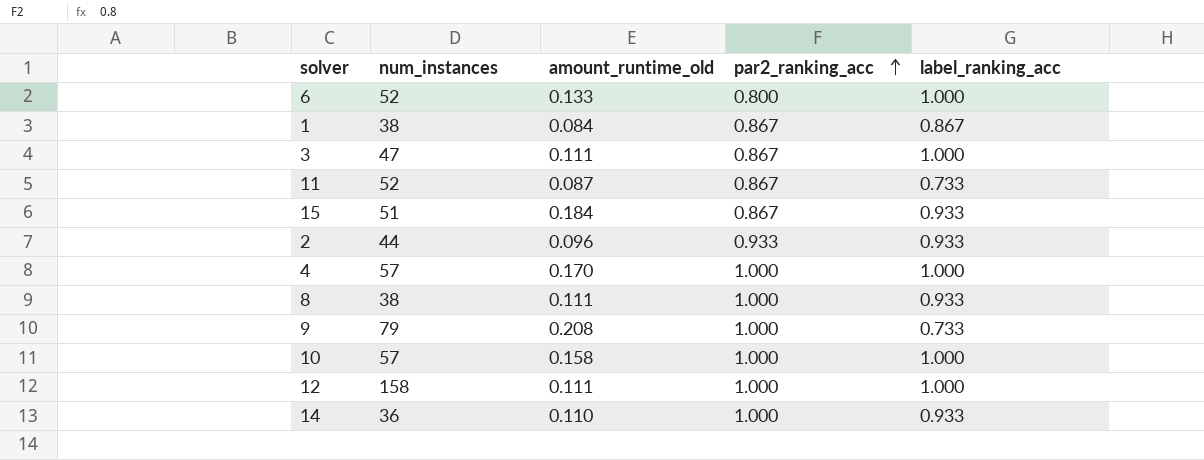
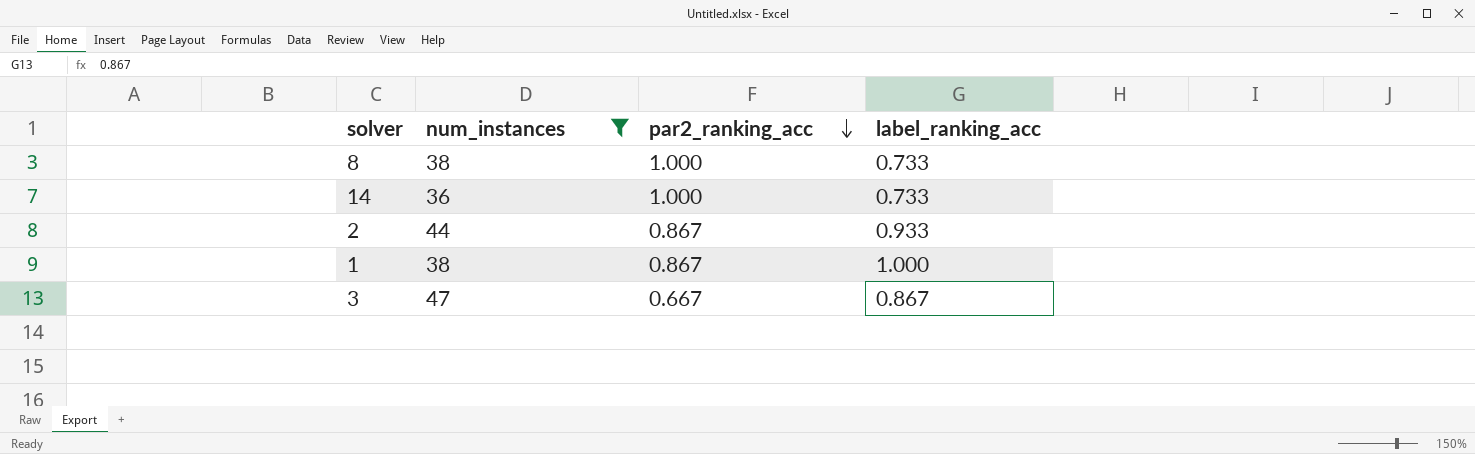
filter: none -> num_instances <= 47
row order: par2_ranking_acc ascending -> par2_ranking_acc descending
column amount_runtime_old | position: 3 -> none
8 | label_ranking_acc: 0.933 -> 0.733
14 | label_ranking_acc: 0.933 -> 0.733
2 | par2_ranking_acc: 0.933 -> 0.867
1 | label_ranking_acc: 0.867 -> 1.000
3 | par2_ranking_acc: 0.867 -> 0.667
3 | label_ranking_acc: 1.000 -> 0.867

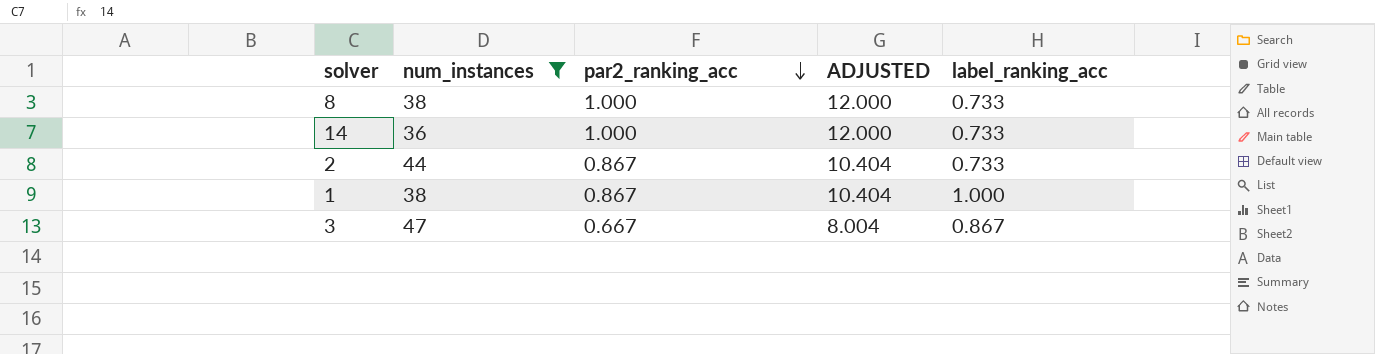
column ADJUSTED | formula: none -> [par2_ranking_acc] * 12
2 | label_ranking_acc: 0.933 -> 0.733

